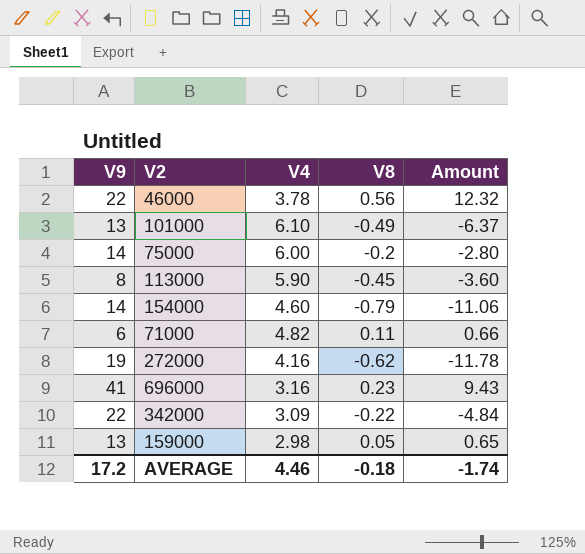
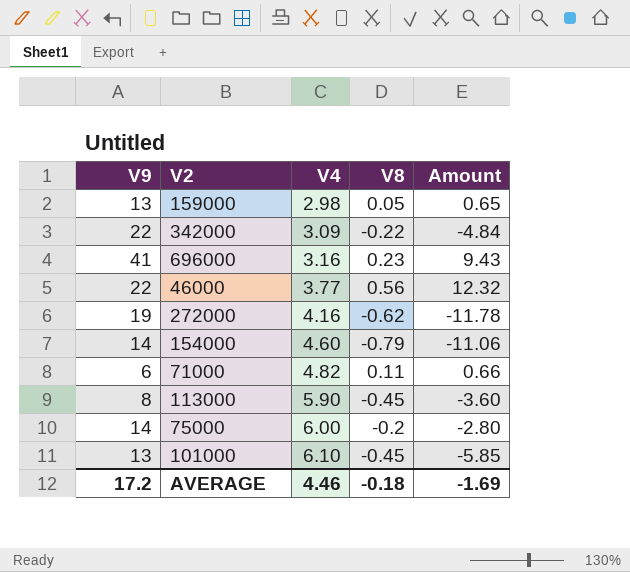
row order: none -> V4 ascending
46000 | V4: 3.78 -> 3.77
101000 | V8: -0.49 -> -0.45
101000 | Amount: -6.37 -> -5.85
AVERAGE | Amount: -1.74 -> -1.69

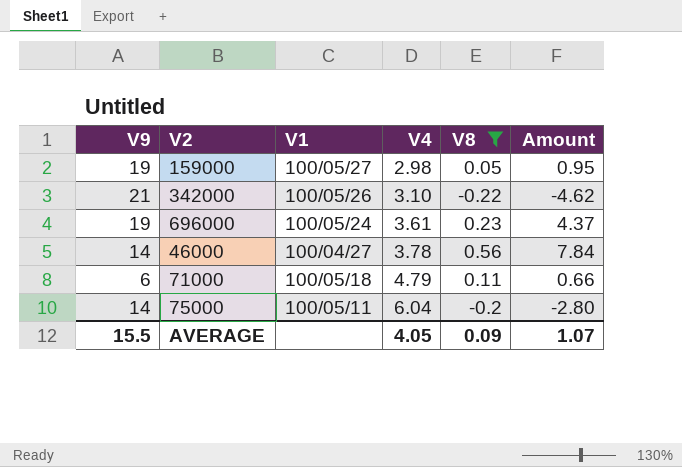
filter: none -> V8 >= -0.22
column V1 | position: none -> 3
159000 | V9: 13 -> 19
159000 | Amount: 0.65 -> 0.95
342000 | V9: 22 -> 21
342000 | V4: 3.09 -> 3.10
342000 | Amount: -4.84 -> -4.62
696000 | V9: 41 -> 19
696000 | V4: 3.16 -> 3.61
696000 | Amount: 9.43 -> 4.37
46000 | V9: 22 -> 14
46000 | V4: 3.77 -> 3.78
46000 | Amount: 12.32 -> 7.84
71000 | V4: 4.82 -> 4.79
75000 | V4: 6.00 -> 6.04
AVERAGE | V9: 17.2 -> 15.5
AVERAGE | V4: 4.46 -> 4.05
AVERAGE | V8: -0.18 -> 0.09
AVERAGE | Amount: -1.69 -> 1.07

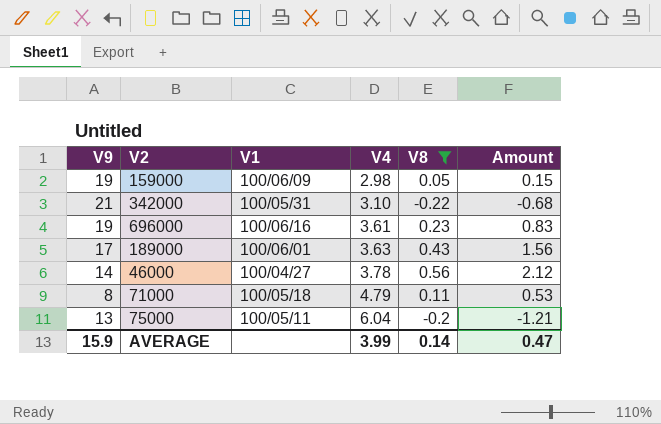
column Amount | formula: [V9] * [V8] -> [V4] * [V8]
159000 | V1: 100/05/27 -> 100/06/09
342000 | V1: 100/05/26 -> 100/05/31
696000 | V1: 100/05/24 -> 100/06/16
row 189000: none -> 17 | 100/06/01 | 3.63 | 0.43 | 1.56
71000 | V9: 6 -> 8
75000 | V9: 14 -> 13
AVERAGE | V9: 15.5 -> 15.9
AVERAGE | V4: 4.05 -> 3.99
AVERAGE | V8: 0.09 -> 0.14
AVERAGE | Amount: 1.07 -> 0.47

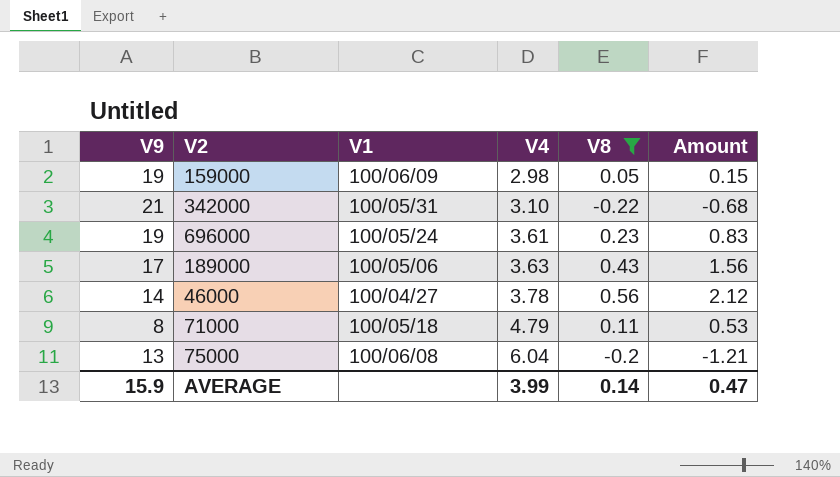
696000 | V1: 100/06/16 -> 100/05/24
189000 | V1: 100/06/01 -> 100/05/06
75000 | V1: 100/05/11 -> 100/06/08

